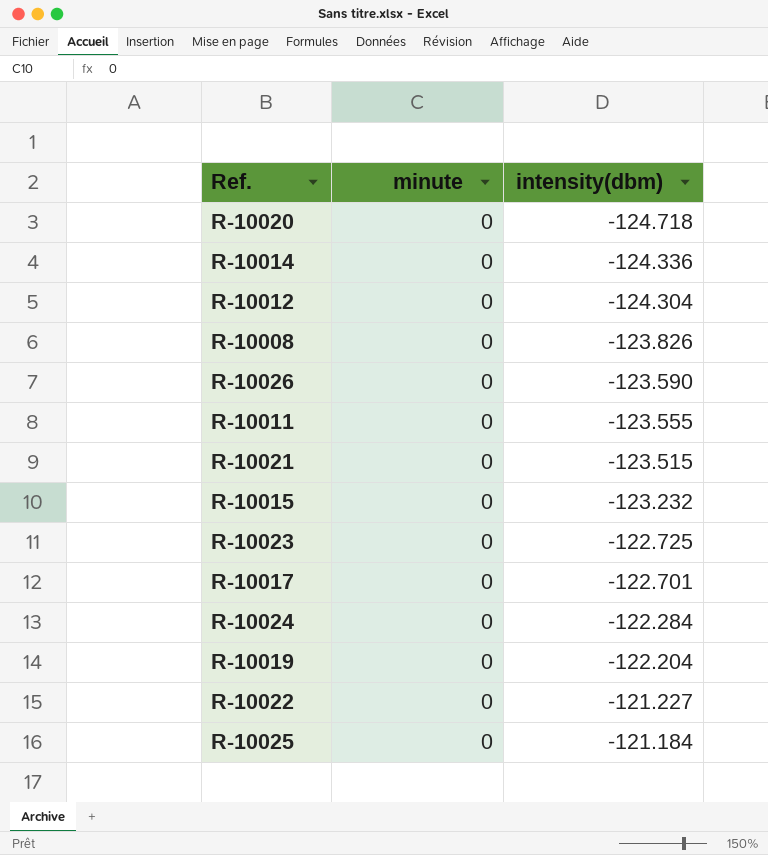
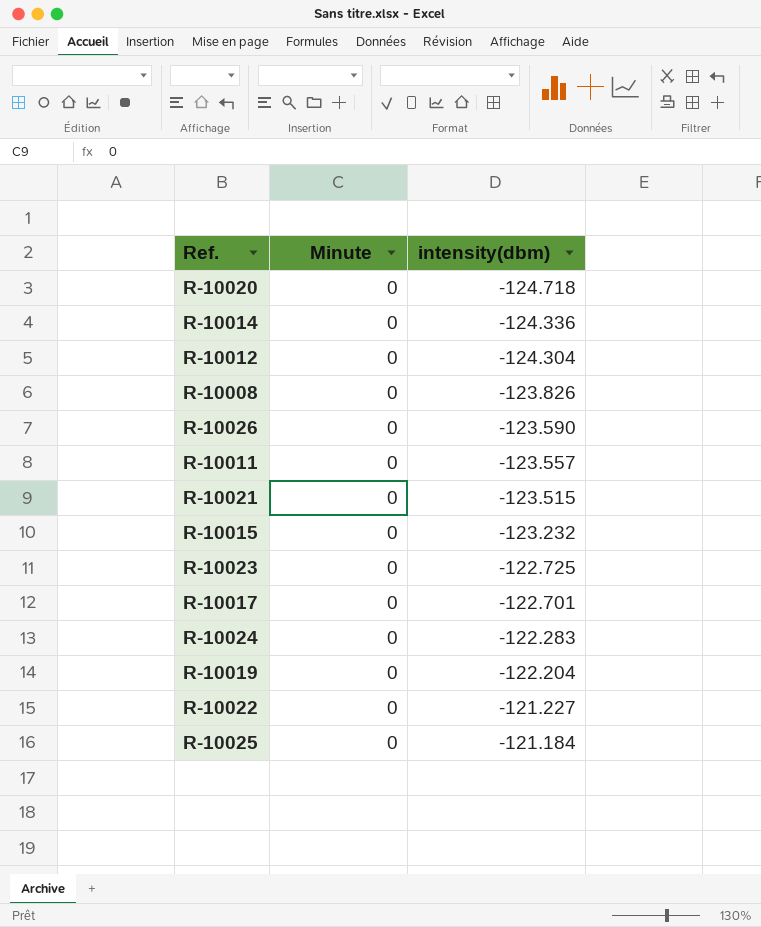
column name: minute -> Minute
R-10011 | intensity(dbm): -123.555 -> -123.557
R-10024 | intensity(dbm): -122.284 -> -122.283

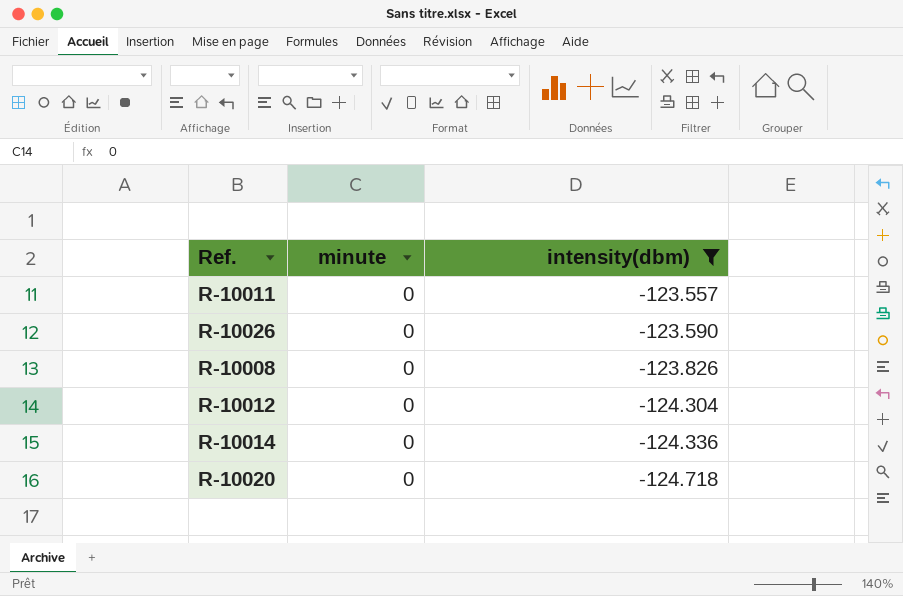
filter: none -> intensity(dbm) <= -123.557
row order: intensity(dbm) ascending -> intensity(dbm) descending
column name: Minute -> minute

